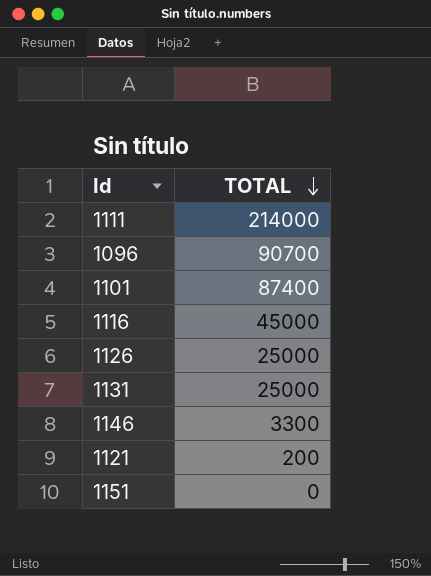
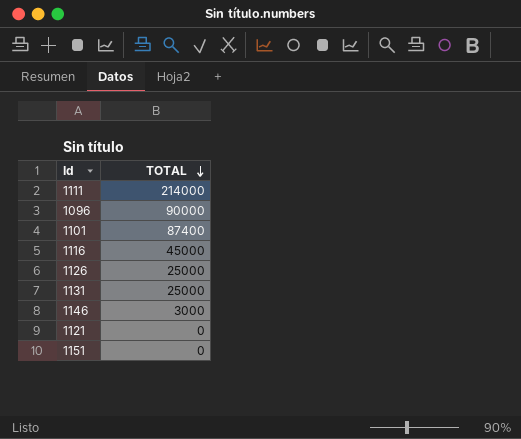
1096 | TOTAL: 90700 -> 90000
1146 | TOTAL: 3300 -> 3000
1121 | TOTAL: 200 -> 0

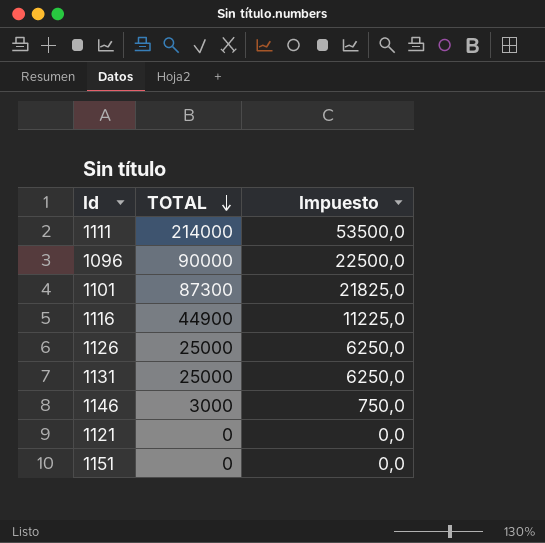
column Impuesto | formula: none -> [TOTAL] * 0,25
1101 | TOTAL: 87400 -> 87300
1116 | TOTAL: 45000 -> 44900

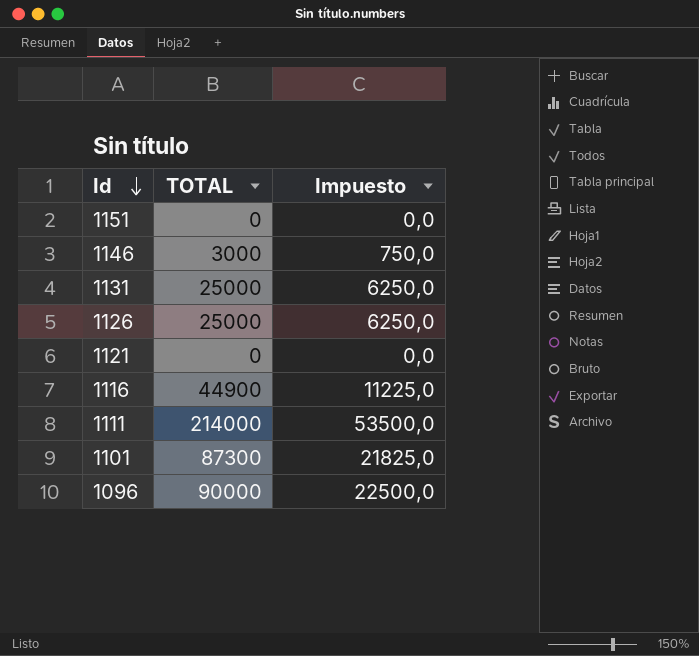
row order: TOTAL descending -> Id descending

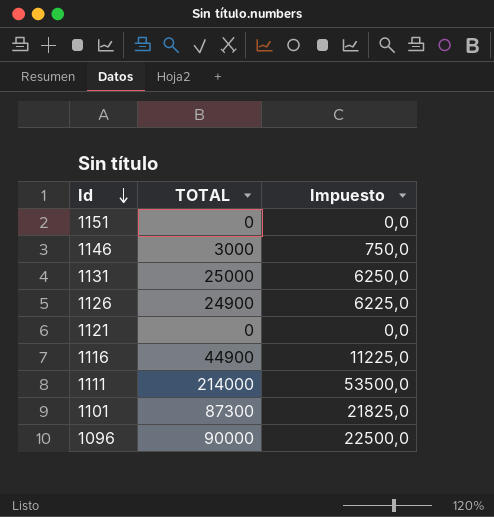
1126 | TOTAL: 25000 -> 24900
1126 | Impuesto: 6250,0 -> 6225,0

